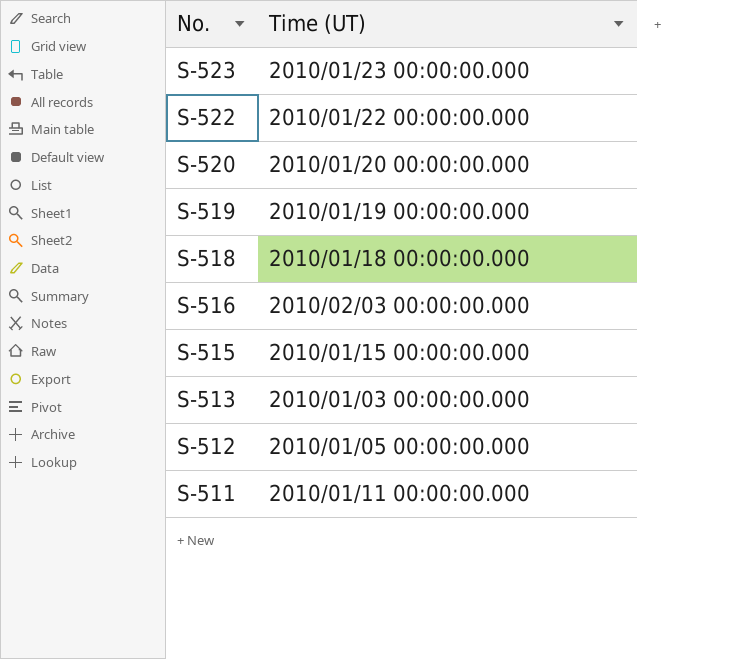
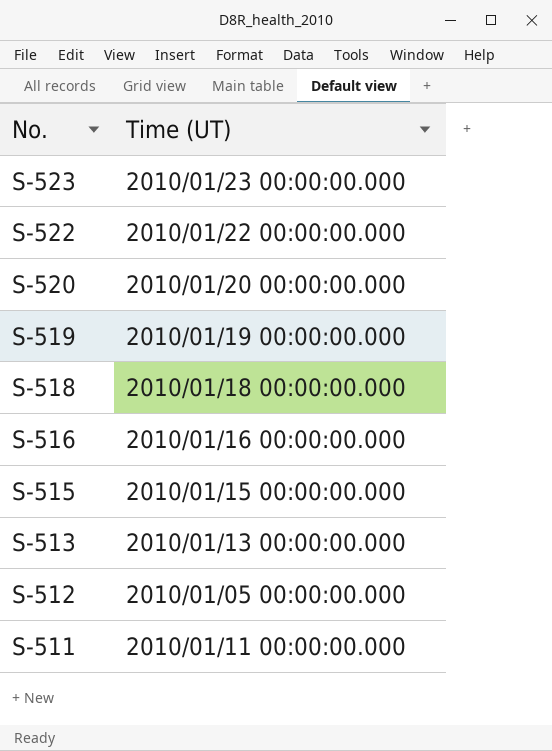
S-516 | Time (UT): 2010/02/03 00:00:00.000 -> 2010/01/16 00:00:00.000
S-513 | Time (UT): 2010/01/03 00:00:00.000 -> 2010/01/13 00:00:00.000

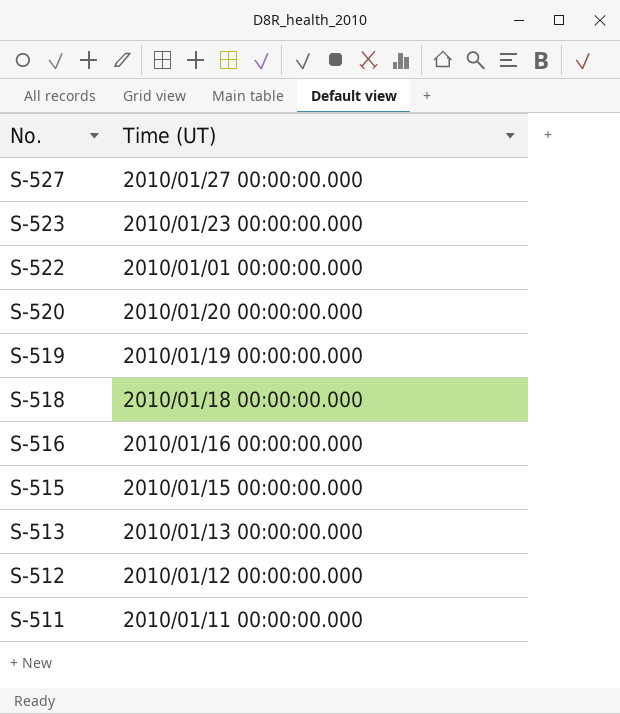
row S-527: none -> 2010/01/27 00:00:00.000
S-522 | Time (UT): 2010/01/22 00:00:00.000 -> 2010/01/01 00:00:00.000
S-512 | Time (UT): 2010/01/05 00:00:00.000 -> 2010/01/12 00:00:00.000

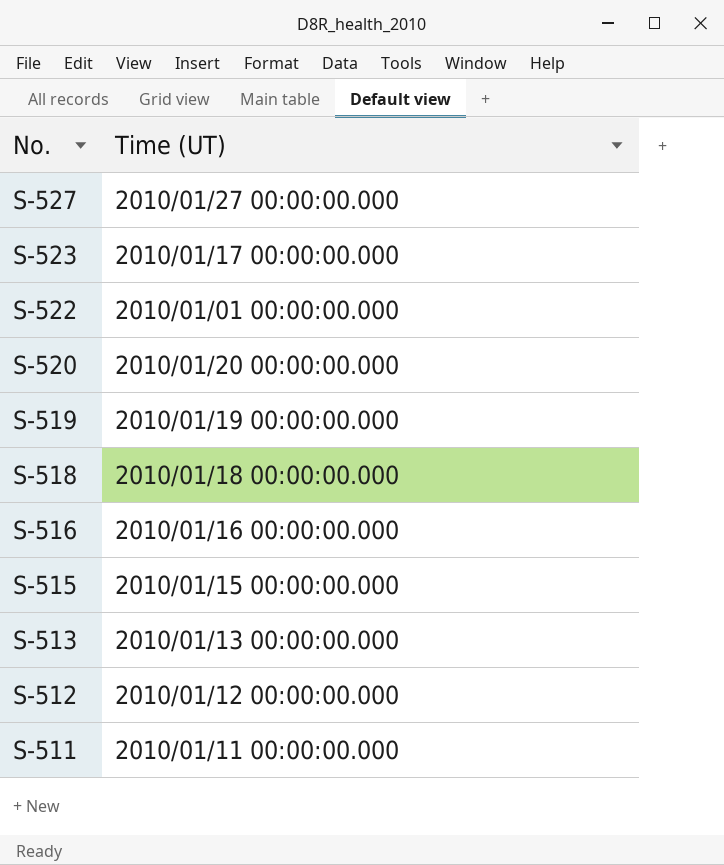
S-523 | Time (UT): 2010/01/23 00:00:00.000 -> 2010/01/17 00:00:00.000

